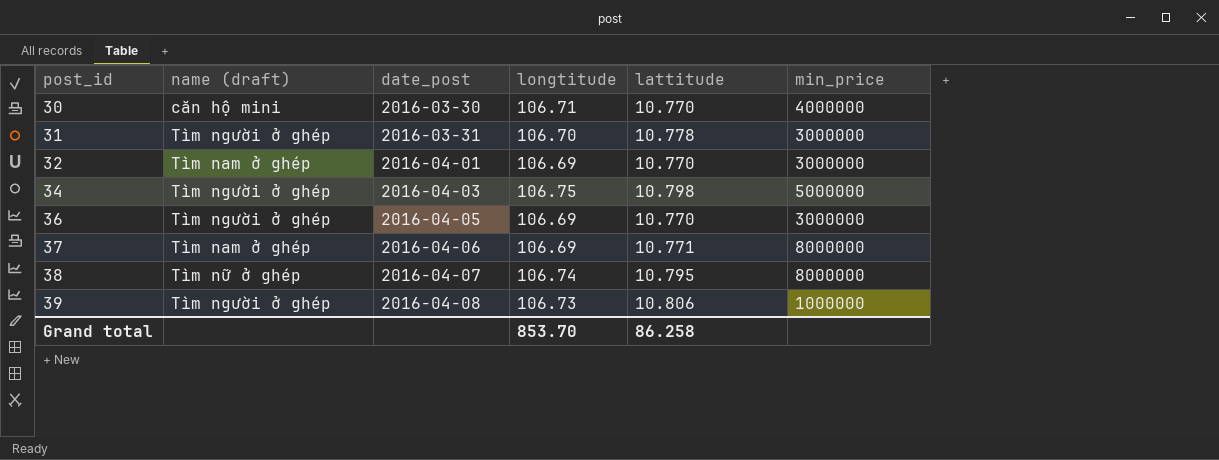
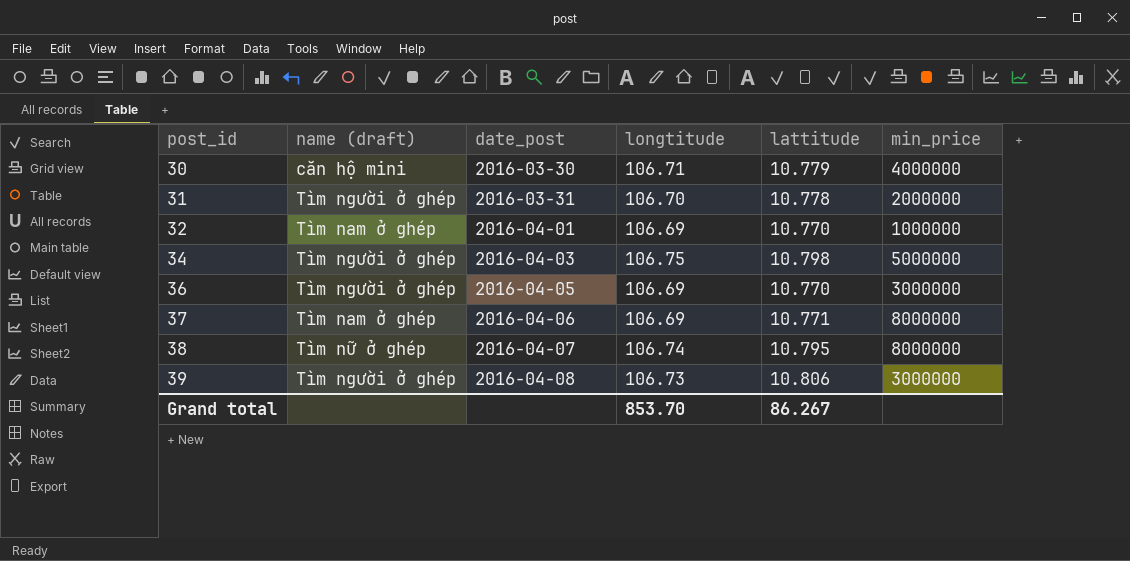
30 | lattitude: 10.770 -> 10.779
31 | min_price: 3000000 -> 2000000
32 | min_price: 3000000 -> 1000000
39 | min_price: 1000000 -> 3000000
Grand total | lattitude: 86.258 -> 86.267

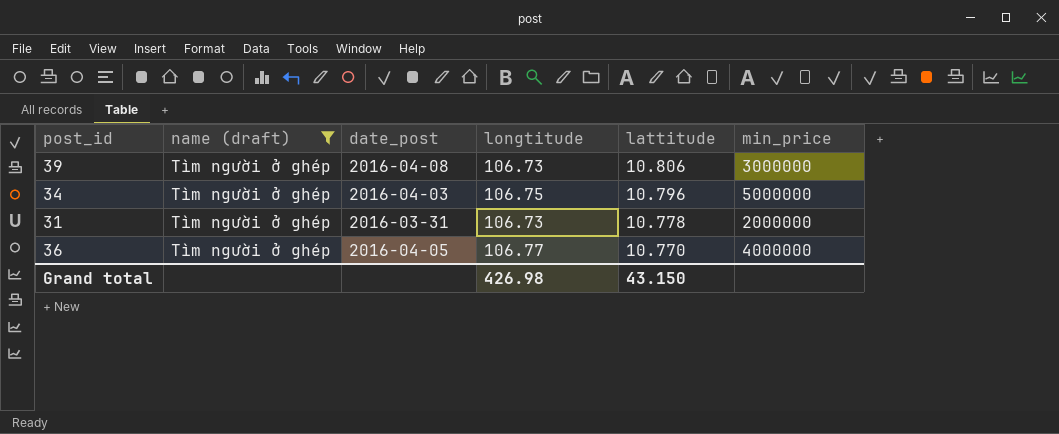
filter: none -> name (draft) = Tìm người ở ghép
row order: post_id ascending -> lattitude descending
34 | lattitude: 10.798 -> 10.796
31 | longtitude: 106.70 -> 106.73
36 | longtitude: 106.69 -> 106.77
36 | min_price: 3000000 -> 4000000
Grand total | longtitude: 853.70 -> 426.98
Grand total | lattitude: 86.267 -> 43.150

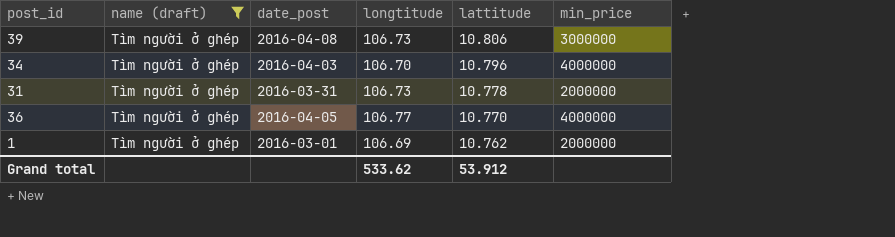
34 | longtitude: 106.75 -> 106.70
34 | min_price: 5000000 -> 4000000
row 1: none -> Tìm người ở ghép | 2016-03-01 | 106.69 | 10.762 | 2000000
Grand total | longtitude: 426.98 -> 533.62
Grand total | lattitude: 43.150 -> 53.912

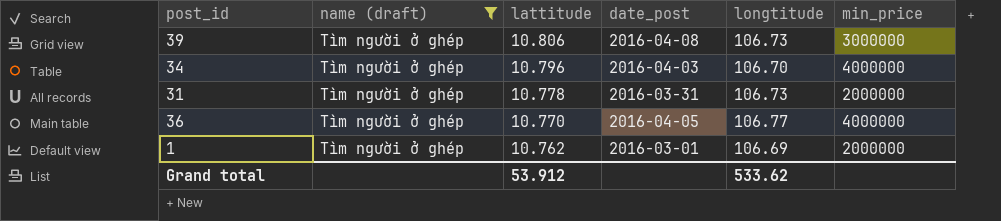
column lattitude | position: 5 -> 3

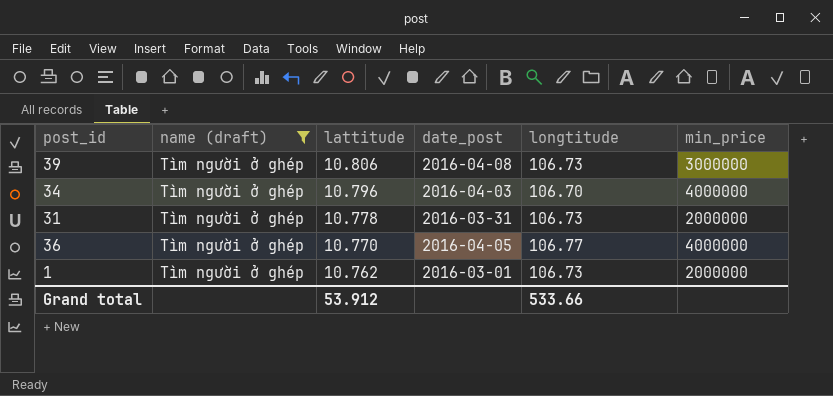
1 | longtitude: 106.69 -> 106.73
Grand total | longtitude: 533.62 -> 533.66

